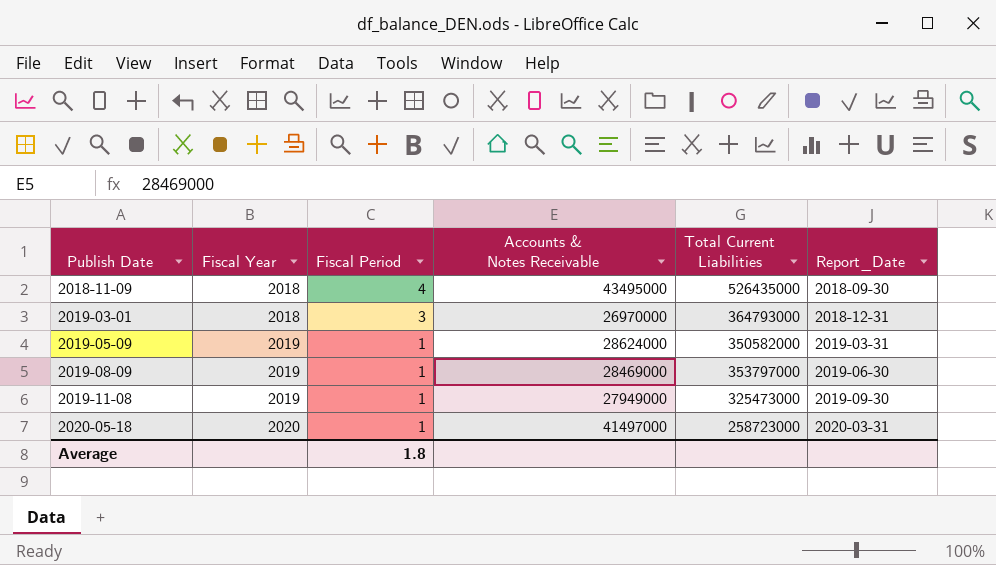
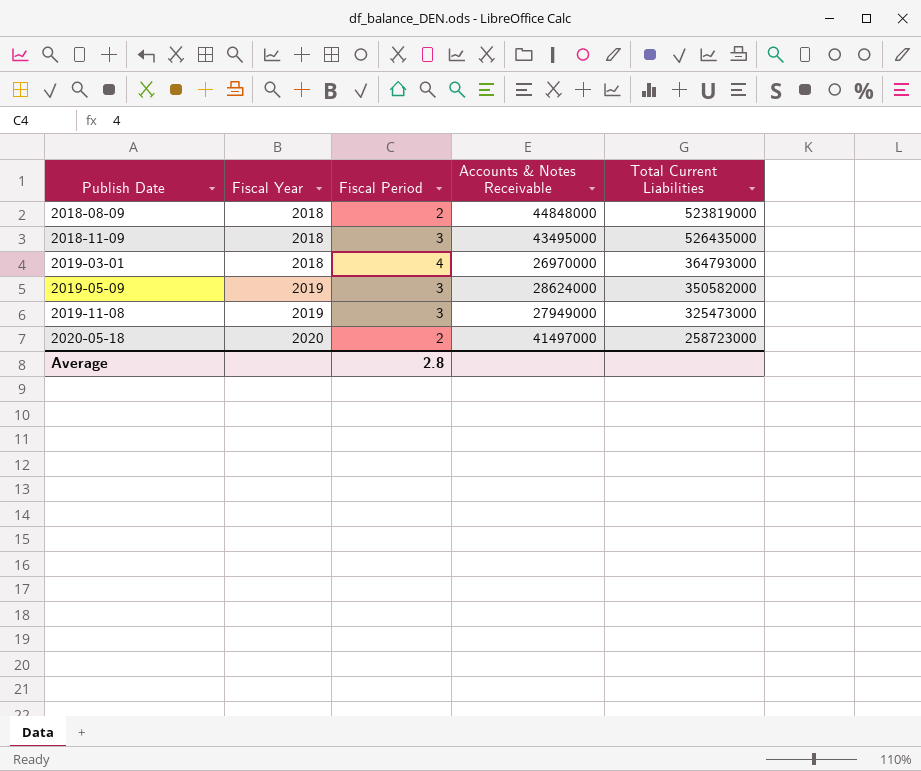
column Report_Date | position: 6 -> none
row 2019-08-09: 2019 | 1 | 28469000 | 353797000 | 2019-06-30 -> none
row 2018-08-09: none -> 2018 | 2 | 44848000 | 523819000
2018-11-09 | Fiscal Period: 4 -> 3
2019-03-01 | Fiscal Period: 3 -> 4
2019-05-09 | Fiscal Period: 1 -> 3
2019-11-08 | Fiscal Period: 1 -> 3
2020-05-18 | Fiscal Period: 1 -> 2
Average | Fiscal Period: 1.8 -> 2.8

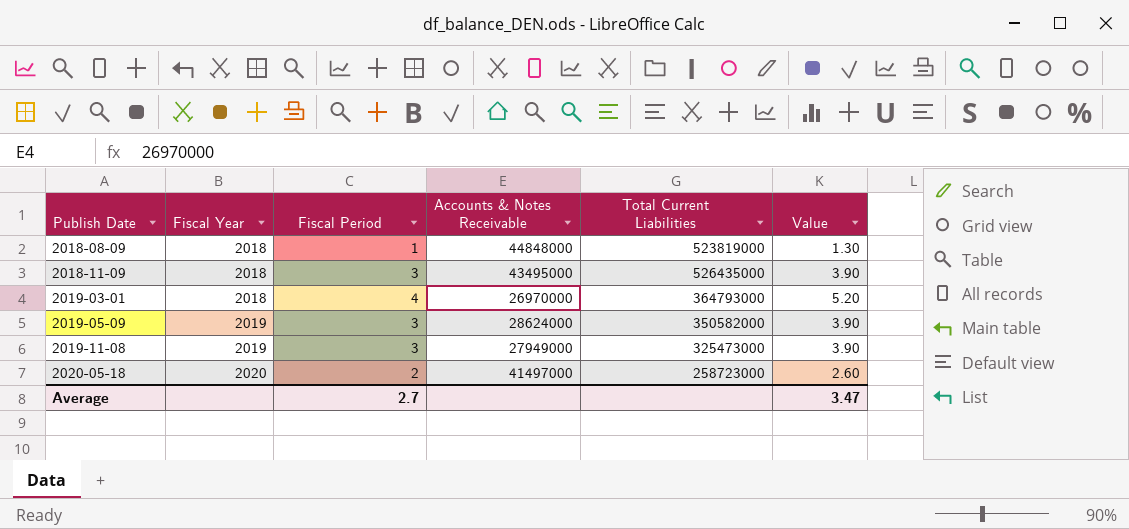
column Value | formula: none -> [Fiscal Period] * 1.3
2018-08-09 | Fiscal Period: 2 -> 1
Average | Fiscal Period: 2.8 -> 2.7

